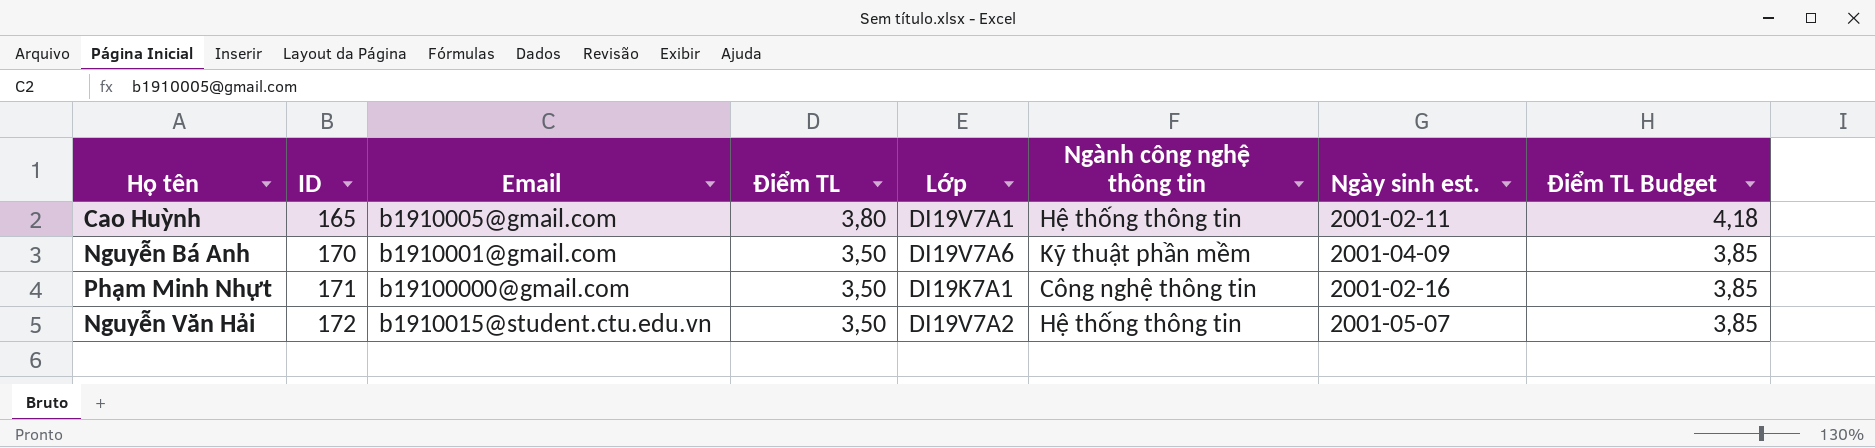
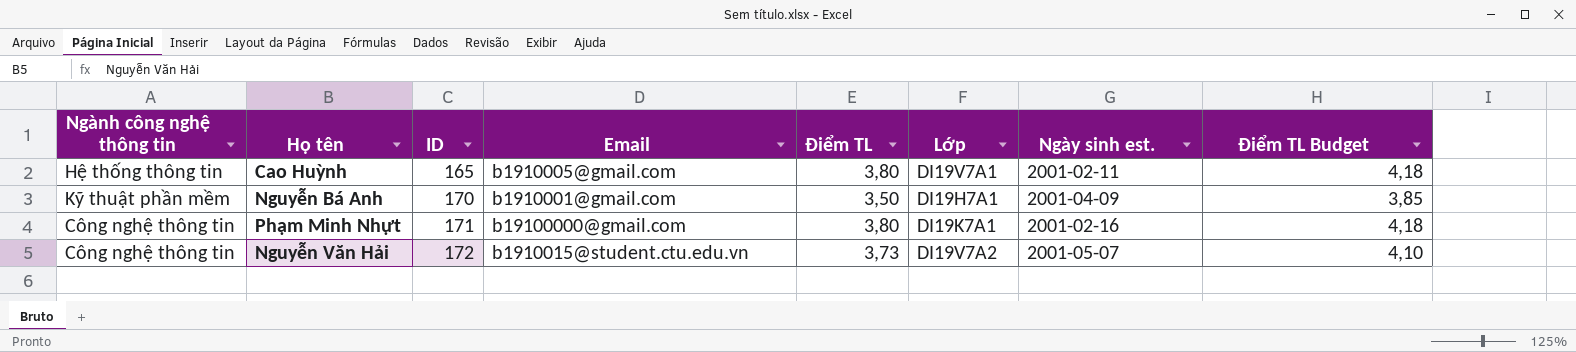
column Ngành công nghệ thông tin | position: 6 -> 1
Nguyễn Bá Anh | Lớp: DI19V7A6 -> DI19H7A1
Phạm Minh Nhựt | Điểm TL: 3,50 -> 3,80
Phạm Minh Nhựt | Điểm TL Budget: 3,85 -> 4,18
Nguyễn Văn Hải | Ngành công nghệ thông tin: Hệ thống thông tin -> Công nghệ thông tin
Nguyễn Văn Hải | Điểm TL: 3,50 -> 3,73
Nguyễn Văn Hải | Điểm TL Budget: 3,85 -> 4,10

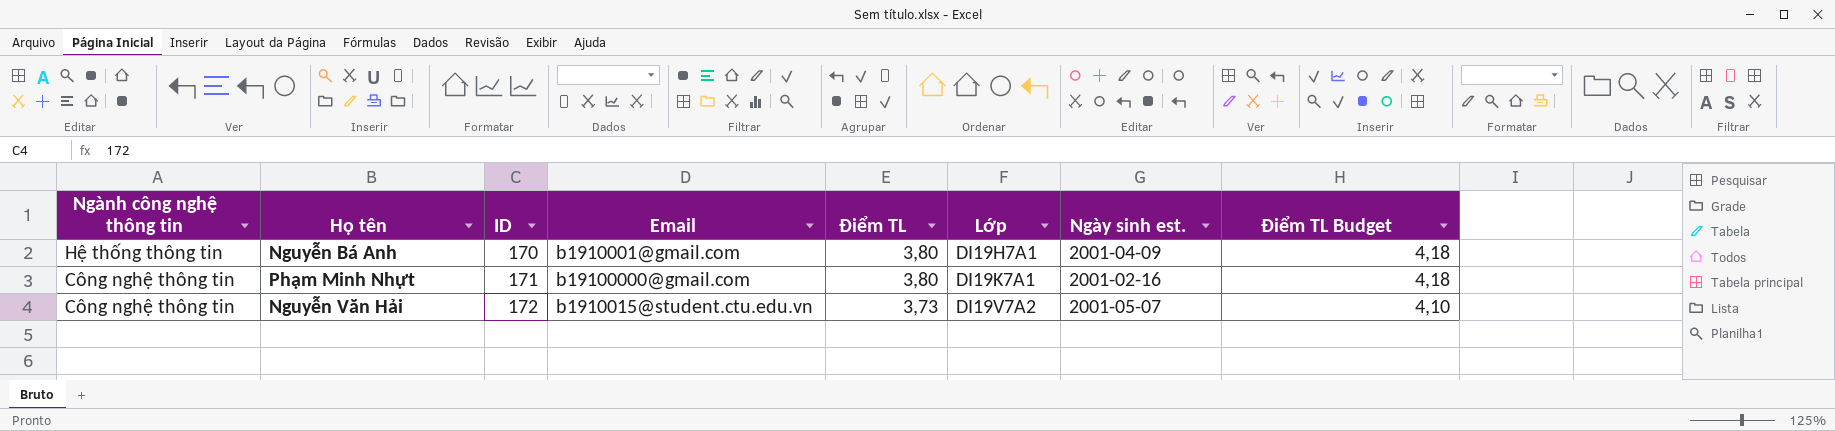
row Cao Huỳnh: Hệ thống thông tin | 165 | b1910005@gmail.com | 3,80 | DI19V7A1 | 2001-02-11 | 4,18 -> none
Nguyễn Bá Anh | Ngành công nghệ thông tin: Kỹ thuật phần mềm -> Hệ thống thông tin
Nguyễn Bá Anh | Điểm TL: 3,50 -> 3,80
Nguyễn Bá Anh | Điểm TL Budget: 3,85 -> 4,18

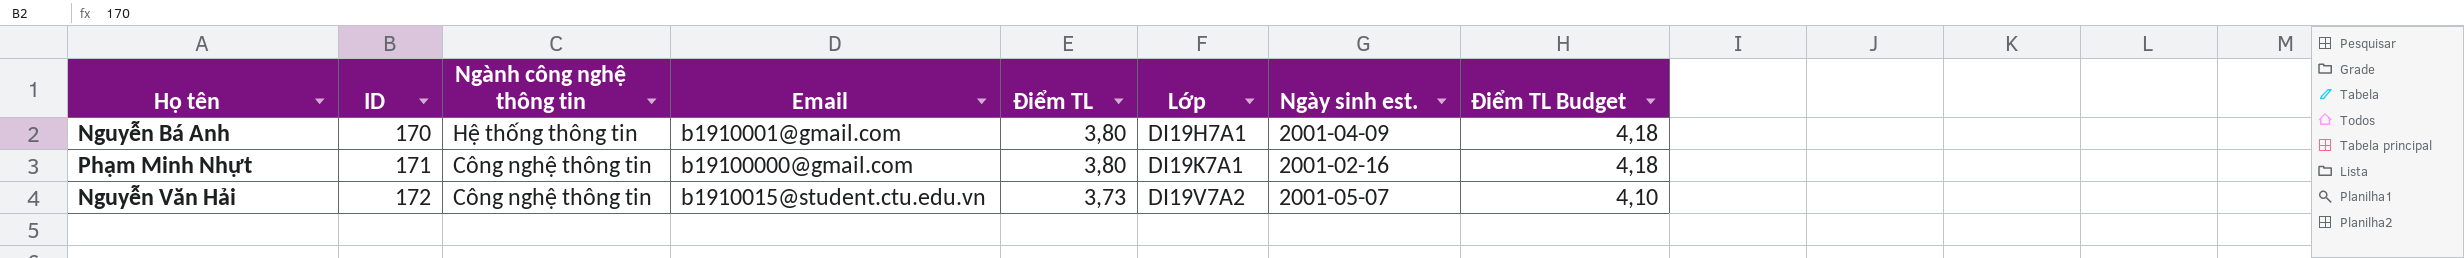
column Ngành công nghệ thông tin | position: 1 -> 3

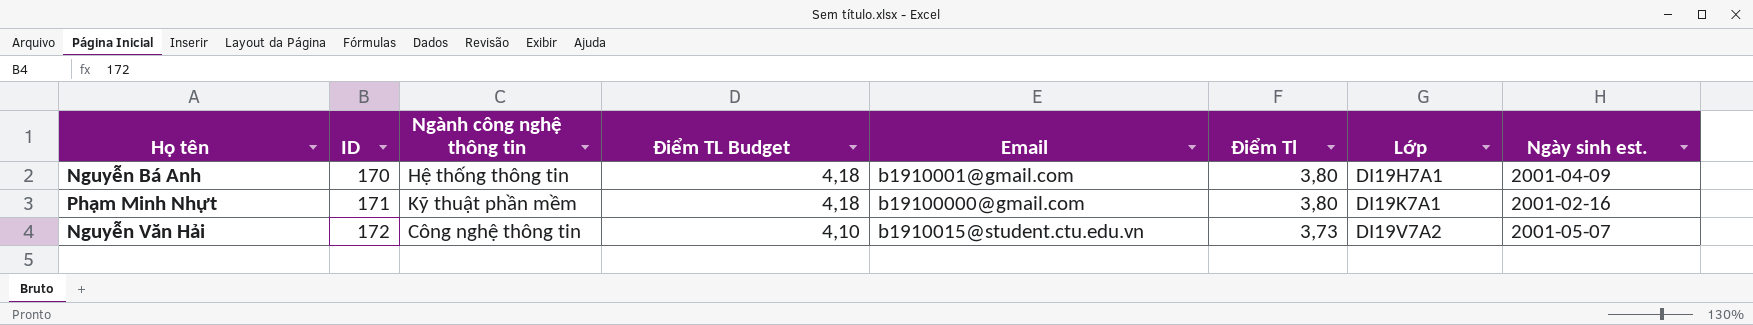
column Điểm TL Budget | position: 8 -> 4
column name: Điểm TL -> Điểm Tl
Phạm Minh Nhựt | Ngành công nghệ thông tin: Công nghệ thông tin -> Kỹ thuật phần mềm

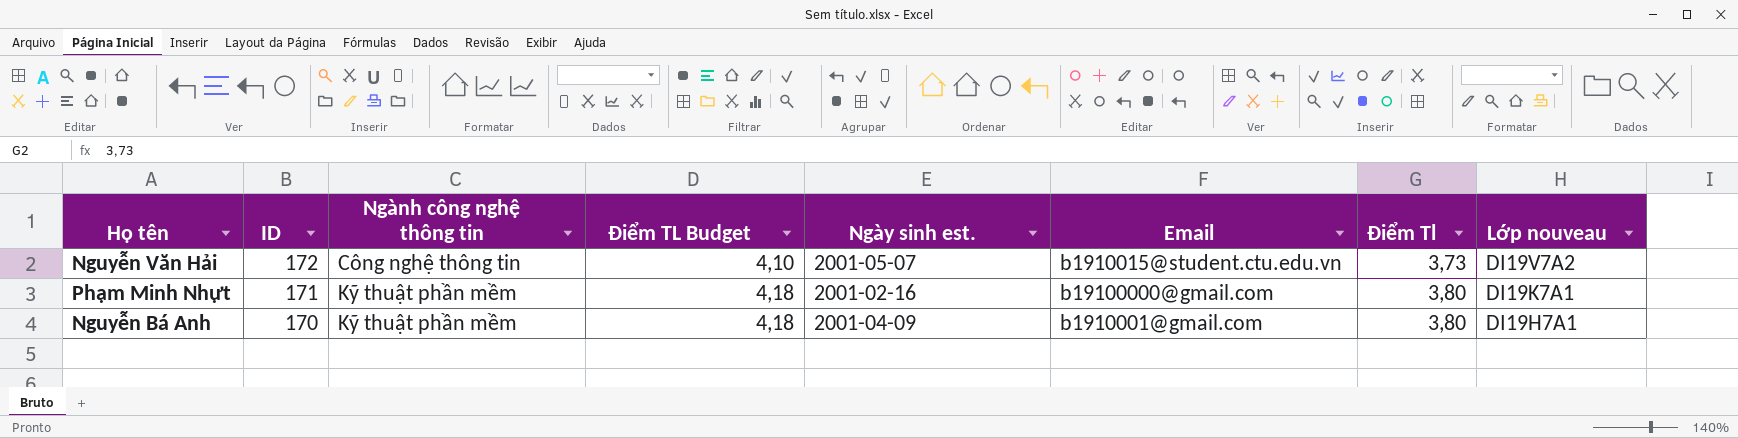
row order: ID ascending -> ID descending
column Ngày sinh est. | position: 8 -> 5
column name: Lớp -> Lớp nouveau
Nguyễn Bá Anh | Ngành công nghệ thông tin: Hệ thống thông tin -> Kỹ thuật phần mềm

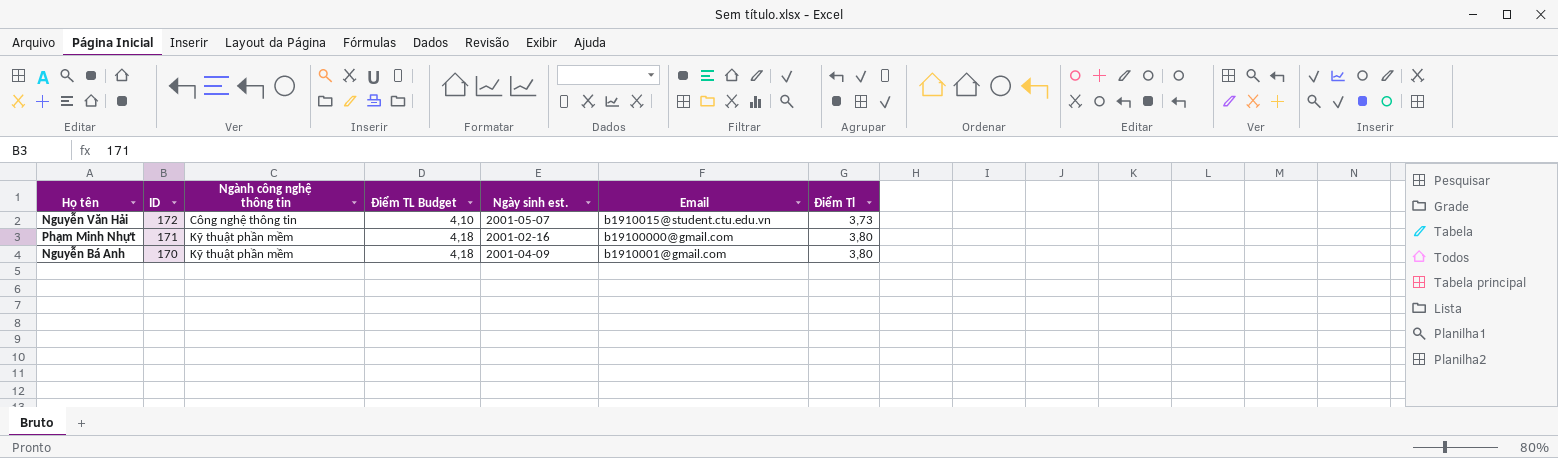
column Lớp nouveau | position: 8 -> none

